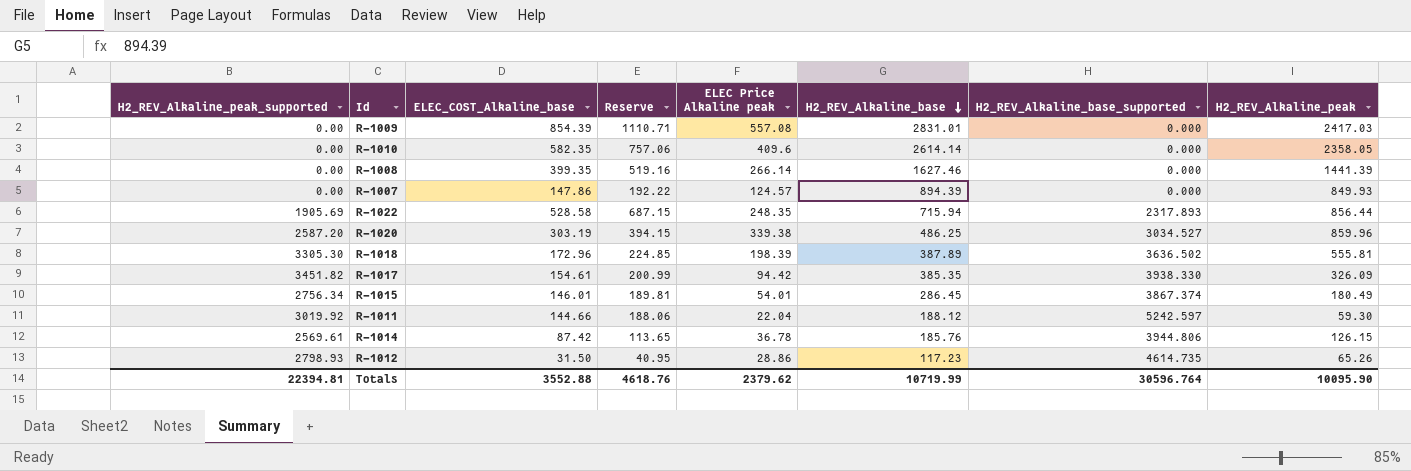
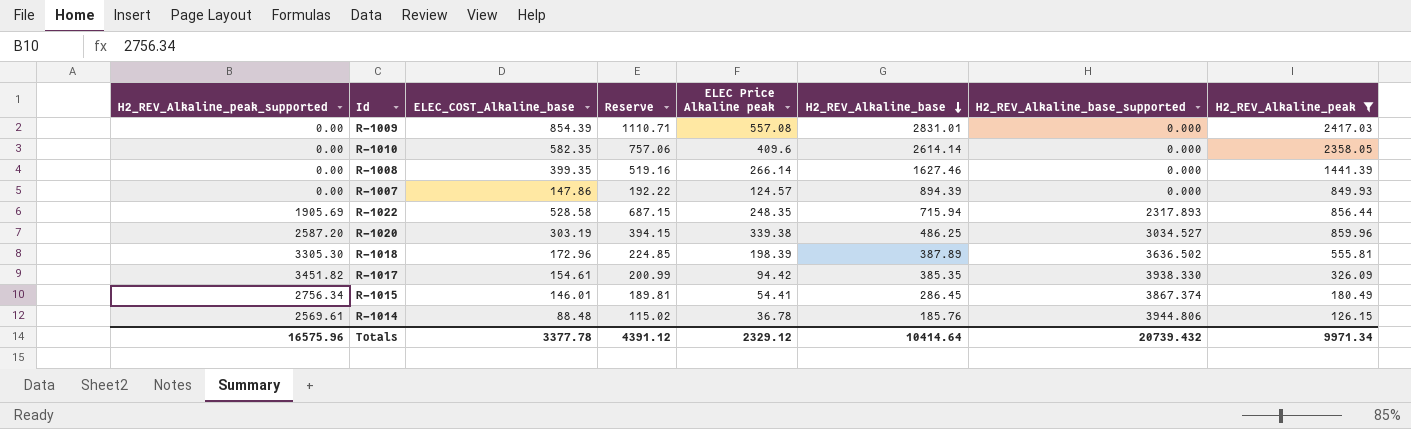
filter: none -> H2_REV_Alkaline_peak >= 126.15
R-1015 | ELEC Price Alkaline peak: 54.01 -> 54.41
R-1014 | ELEC_COST_Alkaline_base: 87.42 -> 88.48
R-1014 | Reserve: 113.65 -> 115.02
Totals | H2_REV_Alkaline_peak_supported: 22394.81 -> 16575.96
Totals | ELEC_COST_Alkaline_base: 3552.88 -> 3377.78
Totals | Reserve: 4618.76 -> 4391.12
Totals | ELEC Price Alkaline peak: 2379.62 -> 2329.12
Totals | H2_REV_Alkaline_base: 10719.99 -> 10414.64
Totals | H2_REV_Alkaline_base_supported: 30596.764 -> 20739.432
Totals | H2_REV_Alkaline_peak: 10095.90 -> 9971.34

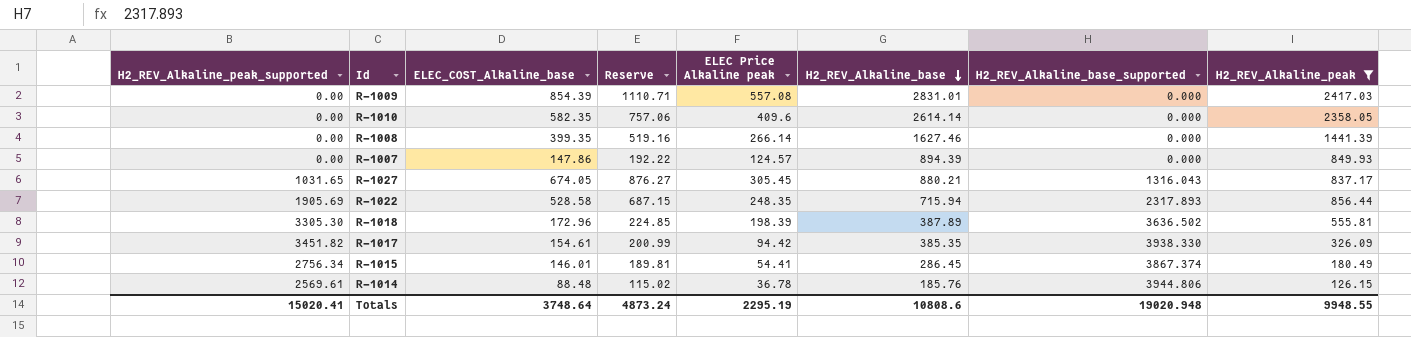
row R-1020: 2587.20 | 303.19 | 394.15 | 339.38 | 486.25 | 3034.527 | 859.96 -> none
row R-1027: none -> 1031.65 | 674.05 | 876.27 | 305.45 | 880.21 | 1316.043 | 837.17
Totals | H2_REV_Alkaline_peak_supported: 16575.96 -> 15020.41
Totals | ELEC_COST_Alkaline_base: 3377.78 -> 3748.64
Totals | Reserve: 4391.12 -> 4873.24
Totals | ELEC Price Alkaline peak: 2329.12 -> 2295.19
Totals | H2_REV_Alkaline_base: 10414.64 -> 10808.6
Totals | H2_REV_Alkaline_base_supported: 20739.432 -> 19020.948
Totals | H2_REV_Alkaline_peak: 9971.34 -> 9948.55

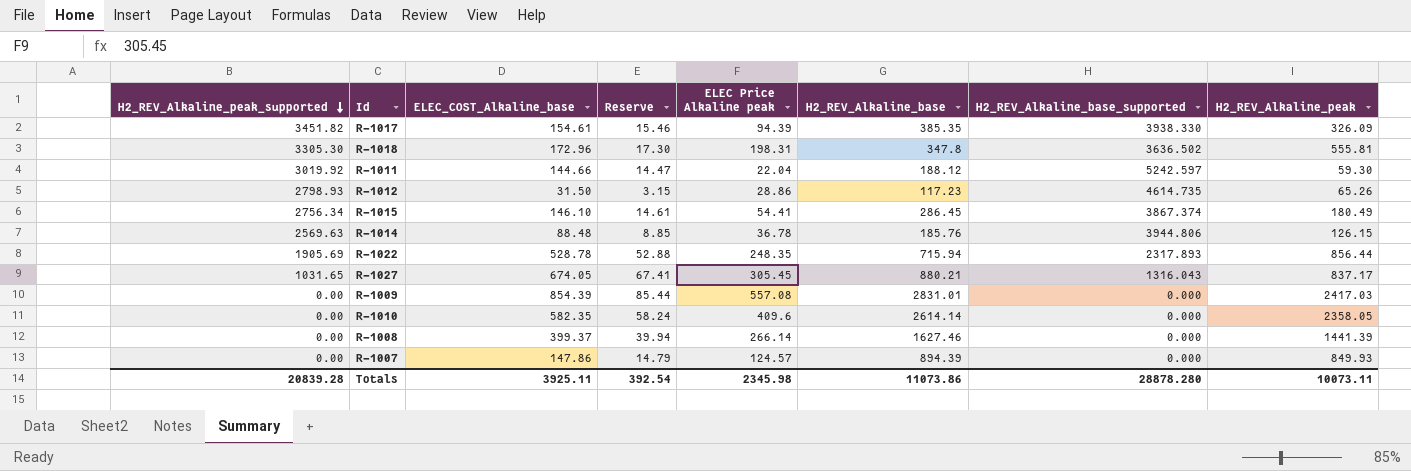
filter: H2_REV_Alkaline_peak >= 126.15 -> none
row order: H2_REV_Alkaline_base descending -> H2_REV_Alkaline_peak_supported descending
column Reserve | formula: [ELEC_COST_Alkaline_base] * 1.3 -> [ELEC_COST_Alkaline_base] * 0.1
R-1017 | ELEC Price Alkaline peak: 94.42 -> 94.39
R-1018 | ELEC Price Alkaline peak: 198.39 -> 198.31
R-1018 | H2_REV_Alkaline_base: 387.89 -> 347.8
R-1015 | ELEC_COST_Alkaline_base: 146.01 -> 146.10
R-1014 | H2_REV_Alkaline_peak_supported: 2569.61 -> 2569.63
R-1022 | ELEC_COST_Alkaline_base: 528.58 -> 528.78
R-1008 | ELEC_COST_Alkaline_base: 399.35 -> 399.37
Totals | H2_REV_Alkaline_peak_supported: 15020.41 -> 20839.28
Totals | ELEC_COST_Alkaline_base: 3748.64 -> 3925.11
Totals | Reserve: 4873.24 -> 392.54
Totals | ELEC Price Alkaline peak: 2295.19 -> 2345.98
Totals | H2_REV_Alkaline_base: 10808.6 -> 11073.86
Totals | H2_REV_Alkaline_base_supported: 19020.948 -> 28878.280
Totals | H2_REV_Alkaline_peak: 9948.55 -> 10073.11

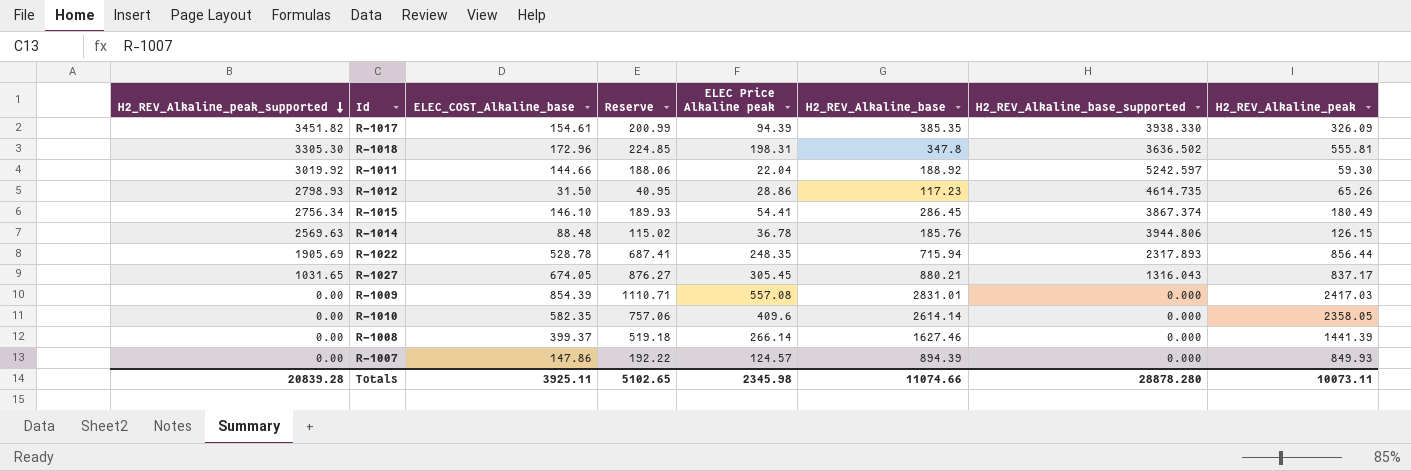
column Reserve | formula: [ELEC_COST_Alkaline_base] * 0.1 -> [ELEC_COST_Alkaline_base] * 1.3
R-1011 | H2_REV_Alkaline_base: 188.12 -> 188.92
Totals | Reserve: 392.54 -> 5102.65
Totals | H2_REV_Alkaline_base: 11073.86 -> 11074.66

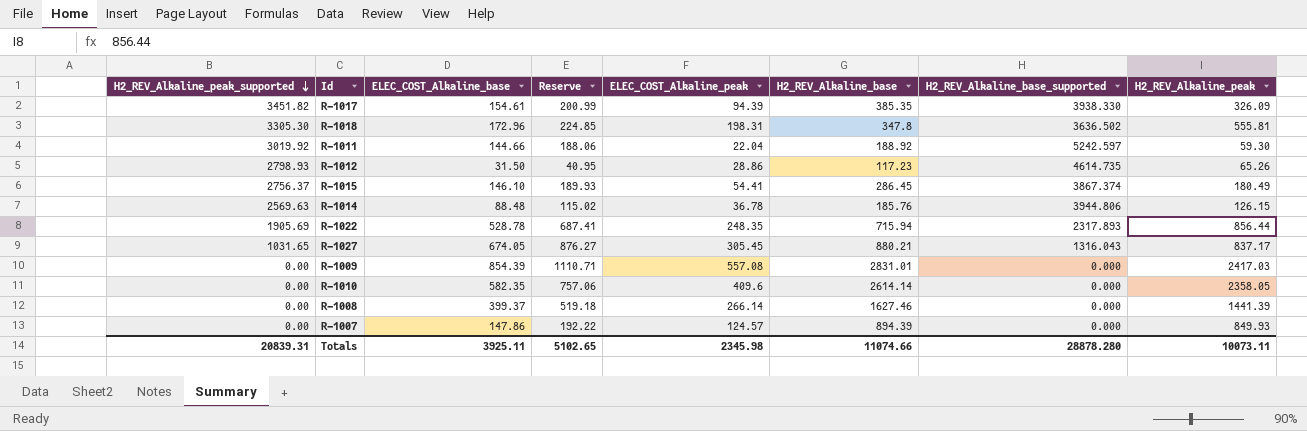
column name: ELEC Price Alkaline peak -> ELEC_COST_Alkaline_peak
R-1015 | H2_REV_Alkaline_peak_supported: 2756.34 -> 2756.37
Totals | H2_REV_Alkaline_peak_supported: 20839.28 -> 20839.31

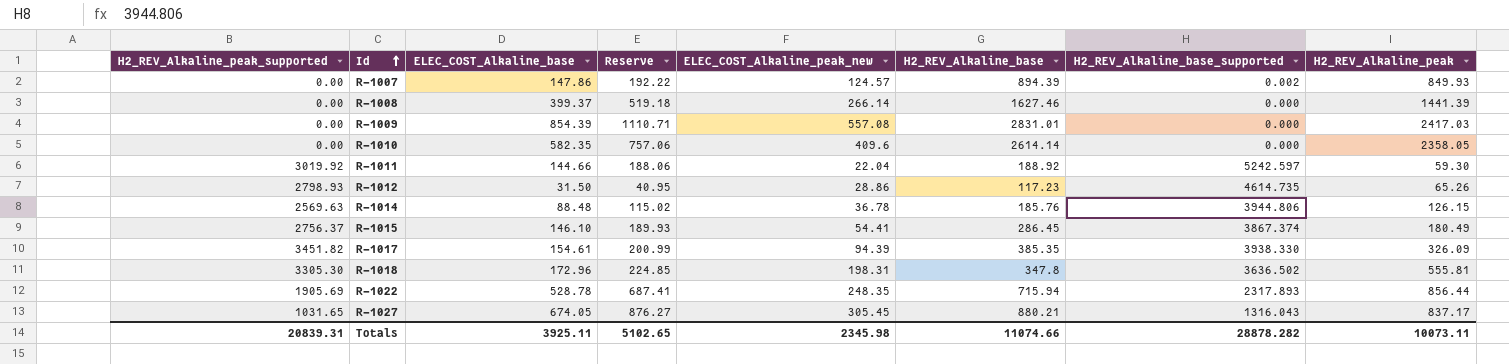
row order: H2_REV_Alkaline_peak_supported descending -> Id ascending
column name: ELEC_COST_Alkaline_peak -> ELEC_COST_Alkaline_peak_new
R-1007 | H2_REV_Alkaline_base_supported: 0.000 -> 0.002
Totals | H2_REV_Alkaline_base_supported: 28878.280 -> 28878.282

